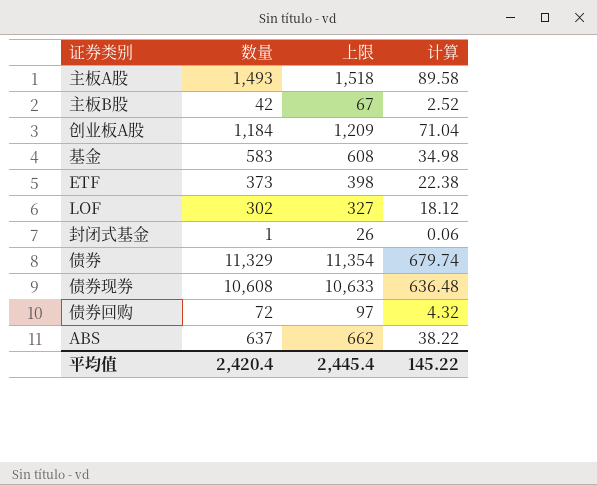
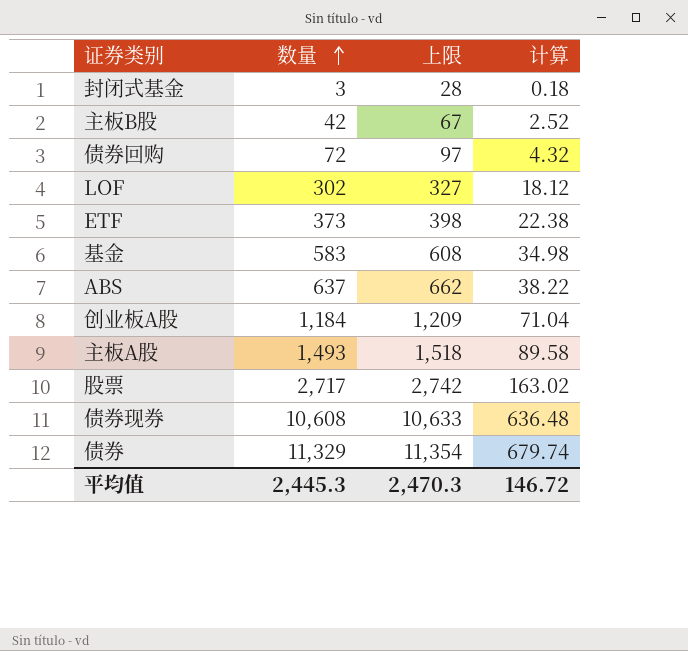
row order: none -> 数量 ascending
封闭式基金 | 数量: 1 -> 3
封闭式基金 | 上限: 26 -> 28
封闭式基金 | 计算: 0.06 -> 0.18
row 股票: none -> 2,717 | 2,742 | 163.02
平均值 | 数量: 2,420.4 -> 2,445.3
平均值 | 上限: 2,445.4 -> 2,470.3
平均值 | 计算: 145.22 -> 146.72

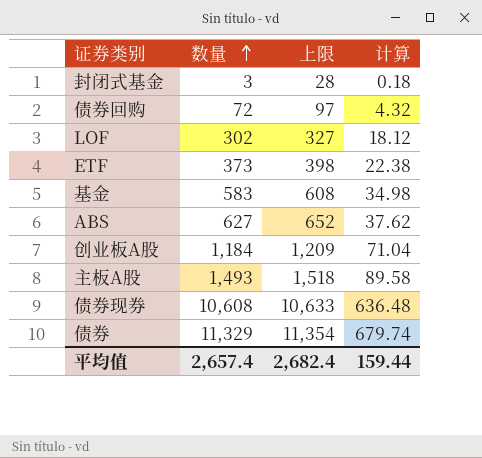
row 主板B股: 42 | 67 | 2.52 -> none
row 股票: 2,717 | 2,742 | 163.02 -> none
ABS | 数量: 637 -> 627
ABS | 上限: 662 -> 652
ABS | 计算: 38.22 -> 37.62
平均值 | 数量: 2,445.3 -> 2,657.4
平均值 | 上限: 2,470.3 -> 2,682.4
平均值 | 计算: 146.72 -> 159.44

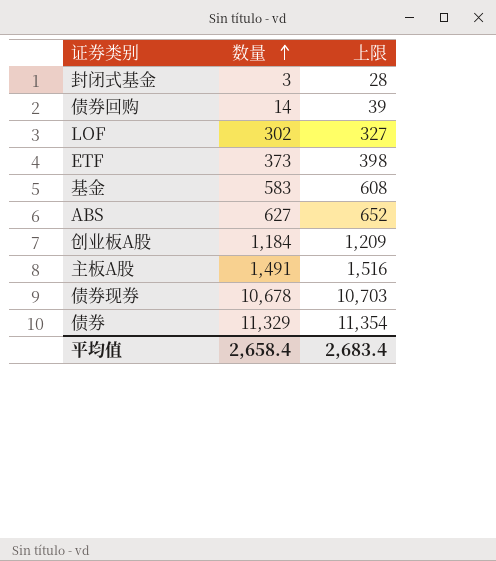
column 计算 | formula: [数量] * 0.06 -> none
债券回购 | 数量: 72 -> 14
债券回购 | 上限: 97 -> 39
主板A股 | 数量: 1,493 -> 1,491
主板A股 | 上限: 1,518 -> 1,516
债券现券 | 数量: 10,608 -> 10,678
债券现券 | 上限: 10,633 -> 10,703
平均值 | 数量: 2,657.4 -> 2,658.4
平均值 | 上限: 2,682.4 -> 2,683.4

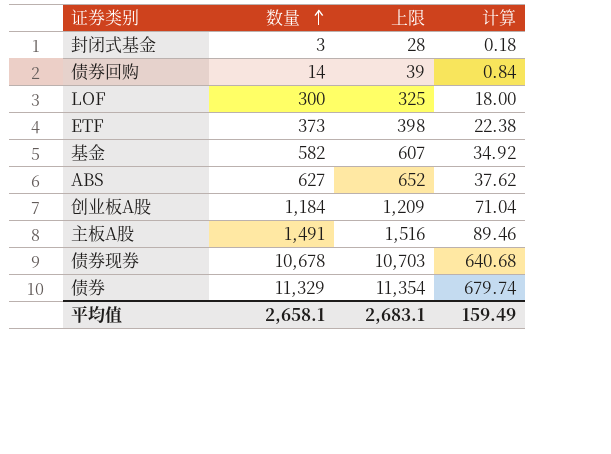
column 计算 | formula: none -> [数量] * 0.06
LOF | 数量: 302 -> 300
LOF | 上限: 327 -> 325
基金 | 数量: 583 -> 582
基金 | 上限: 608 -> 607
平均值 | 数量: 2,658.4 -> 2,658.1
平均值 | 上限: 2,683.4 -> 2,683.1

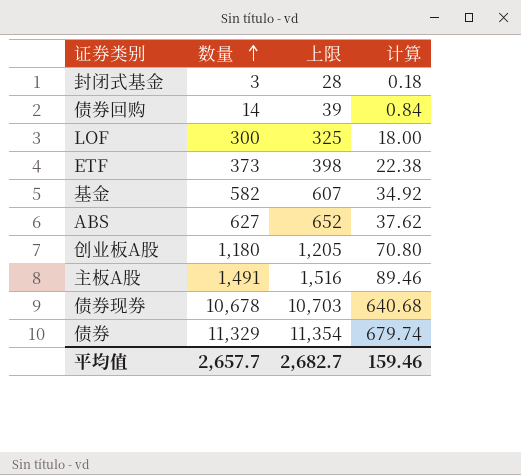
创业板A股 | 数量: 1,184 -> 1,180
创业板A股 | 上限: 1,209 -> 1,205
创业板A股 | 计算: 71.04 -> 70.80
平均值 | 数量: 2,658.1 -> 2,657.7
平均值 | 上限: 2,683.1 -> 2,682.7
平均值 | 计算: 159.49 -> 159.46

